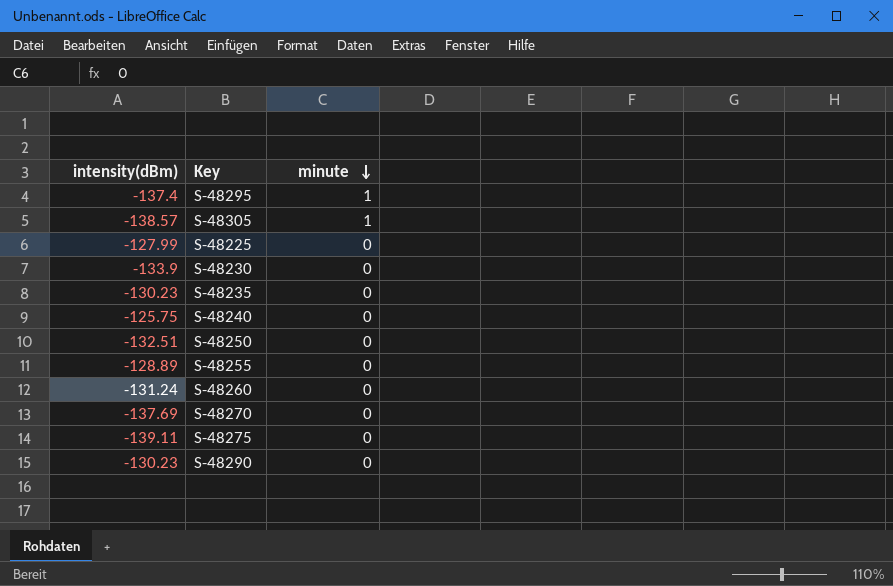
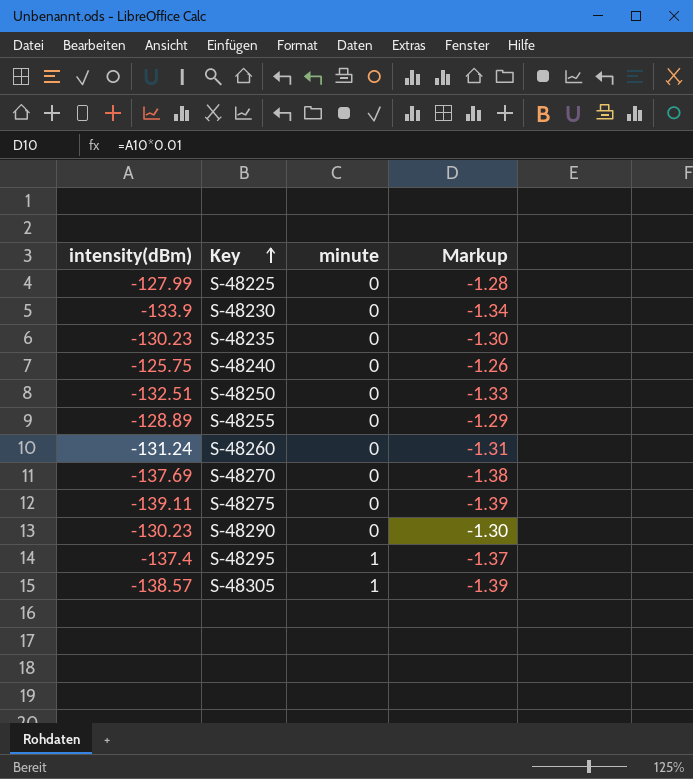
row order: minute descending -> Key ascending
column Markup | formula: none -> [intensity(dBm)] * 0.01

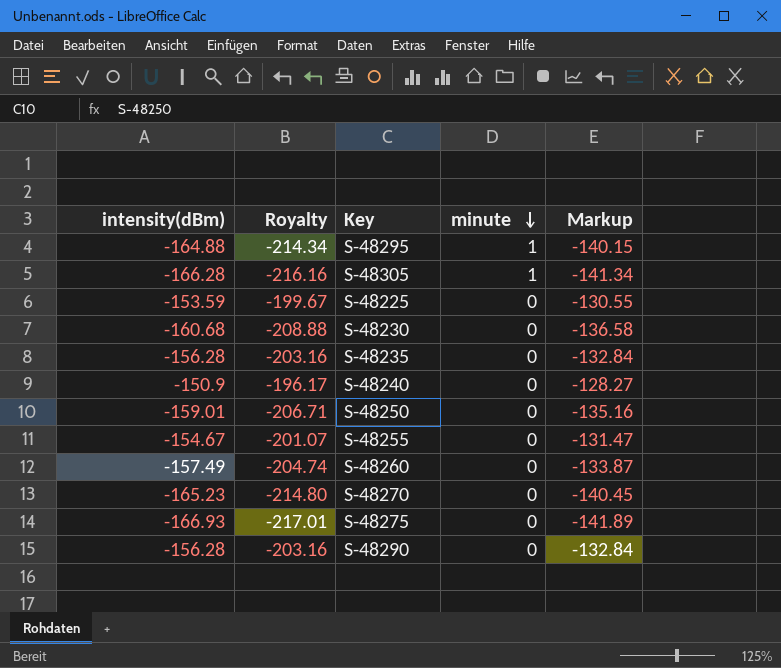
row order: Key ascending -> minute descending
column Royalty | formula: none -> [intensity(dBm)] * 1.3
column Markup | formula: [intensity(dBm)] * 0.01 -> [intensity(dBm)] * 0.85
S-48295 | intensity(dBm): -137.4 -> -164.88
S-48305 | intensity(dBm): -138.57 -> -166.28
S-48225 | intensity(dBm): -127.99 -> -153.59
S-48230 | intensity(dBm): -133.9 -> -160.68
S-48235 | intensity(dBm): -130.23 -> -156.28
S-48240 | intensity(dBm): -125.75 -> -150.9
S-48250 | intensity(dBm): -132.51 -> -159.01
S-48255 | intensity(dBm): -128.89 -> -154.67
S-48260 | intensity(dBm): -131.24 -> -157.49
S-48270 | intensity(dBm): -137.69 -> -165.23
S-48275 | intensity(dBm): -139.11 -> -166.93
S-48290 | intensity(dBm): -130.23 -> -156.28

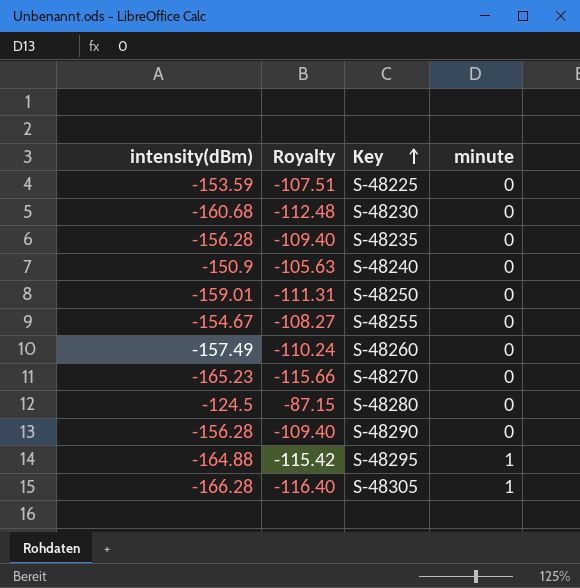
row order: minute descending -> Key ascending
column Markup | formula: [intensity(dBm)] * 0.85 -> none
column Royalty | formula: [intensity(dBm)] * 1.3 -> [intensity(dBm)] * 0.7
row S-48275: -166.93 | -217.01 | 0 | -141.89 -> none
row S-48280: none -> -124.5 | -87.15 | 0

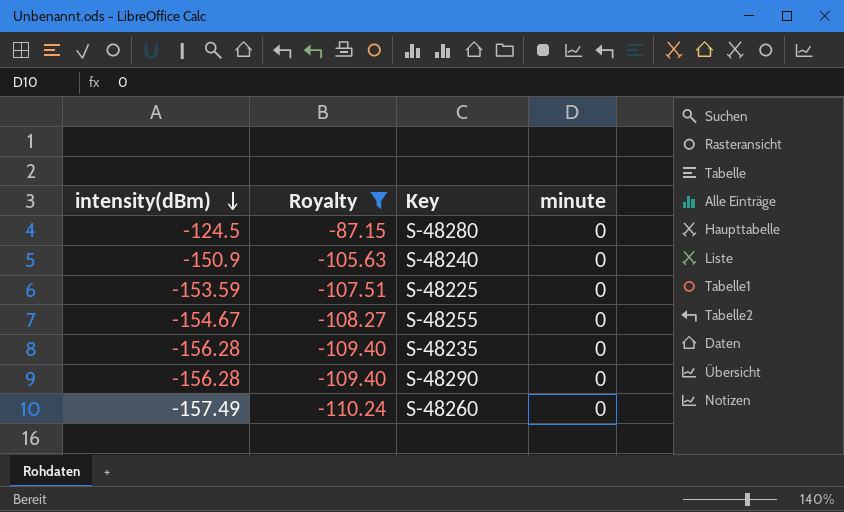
filter: none -> Royalty >= -110.24
row order: Key ascending -> intensity(dBm) descending

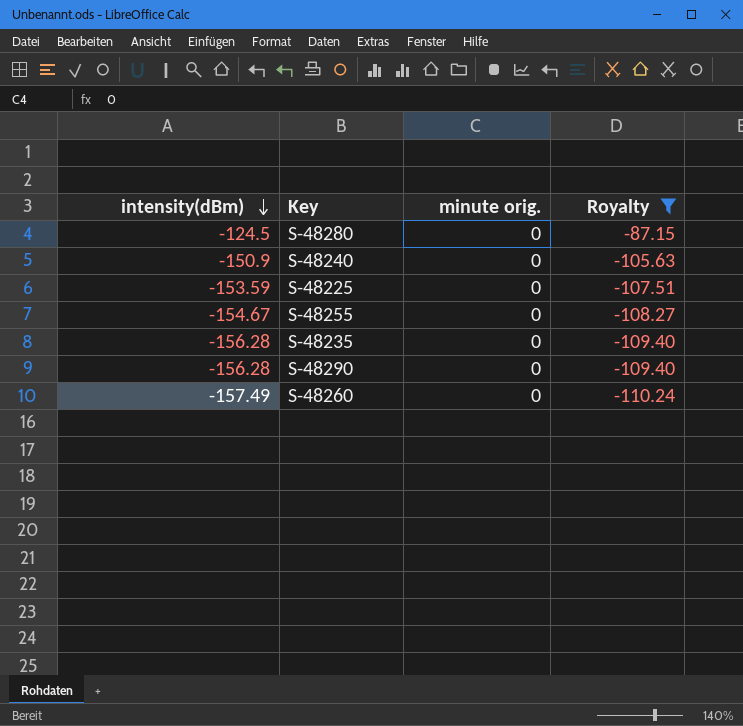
column name: minute -> minute orig.
column Royalty | position: 2 -> 4

